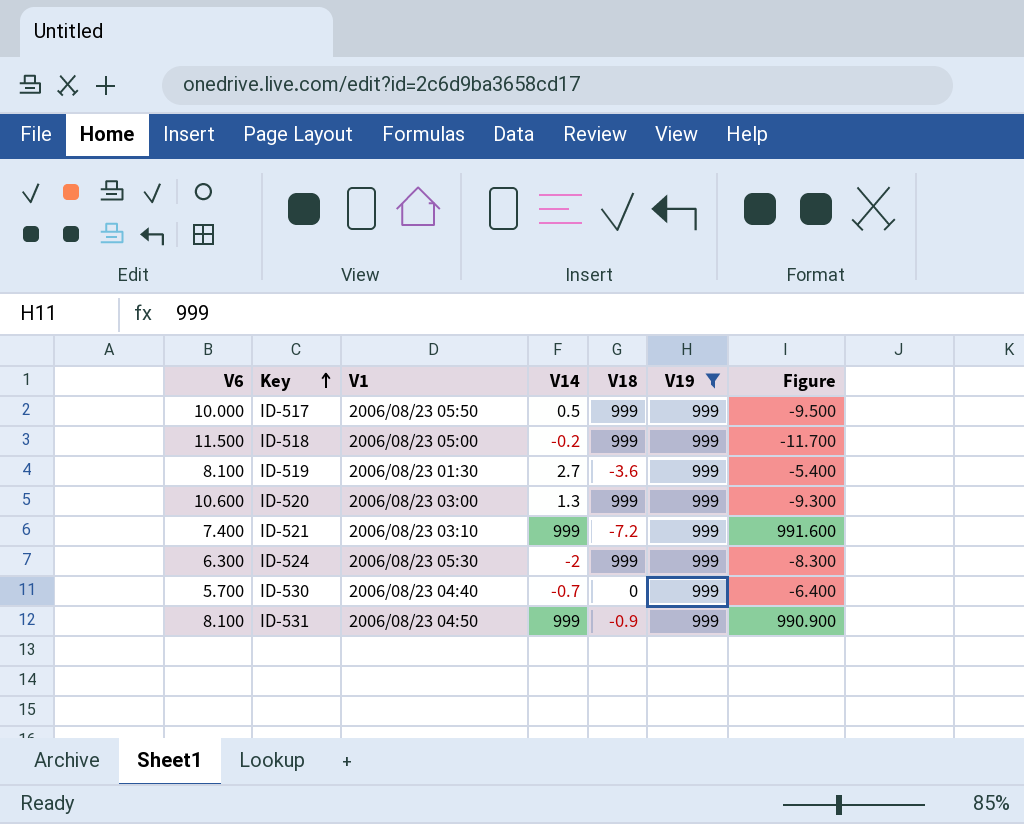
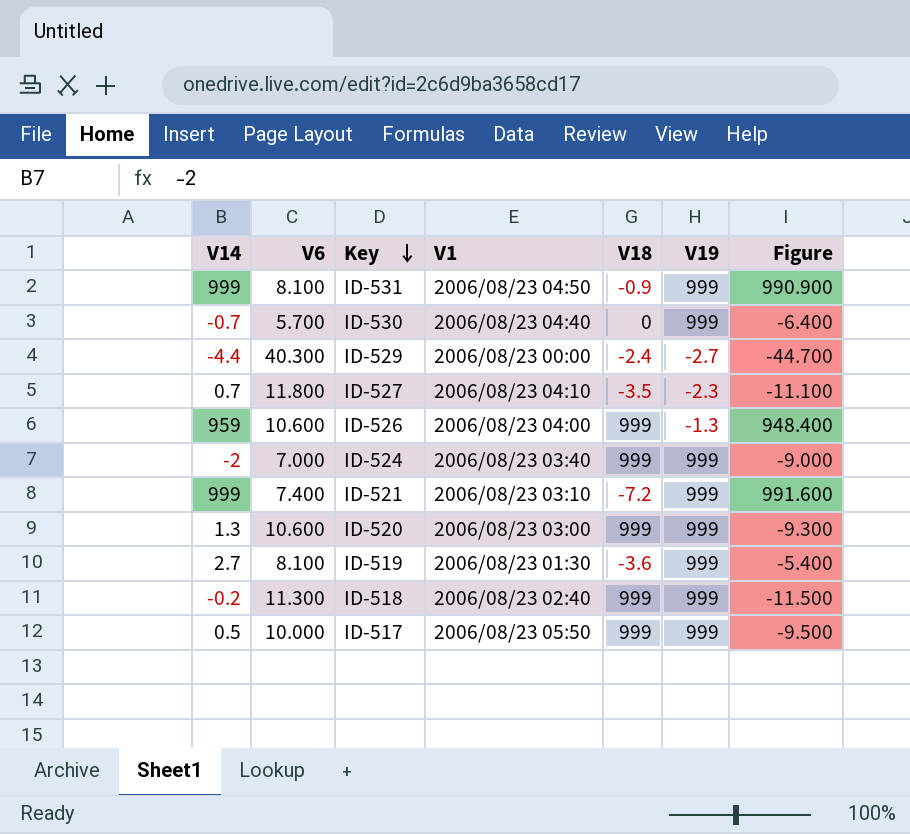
filter: V19 = 999 -> none
row order: Key ascending -> Key descending
column V14 | position: 4 -> 1
ID-524 | V6: 6.300 -> 7.000
ID-524 | V1: 2006/08/23 05:30 -> 2006/08/23 03:40
ID-524 | Figure: -8.300 -> -9.000
ID-518 | V6: 11.500 -> 11.300
ID-518 | V1: 2006/08/23 05:00 -> 2006/08/23 02:40
ID-518 | Figure: -11.700 -> -11.500

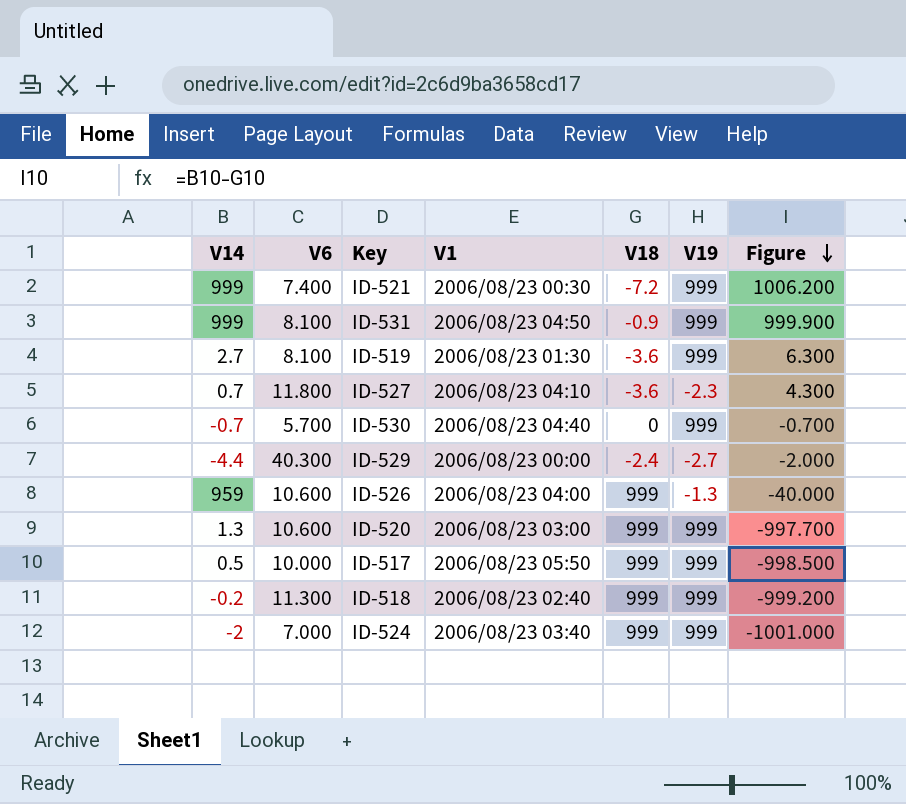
row order: Key descending -> Figure descending
column Figure | formula: [V14] - [V6] -> [V14] - [V18]
ID-521 | V1: 2006/08/23 03:10 -> 2006/08/23 00:30
ID-527 | V18: -3.5 -> -3.6

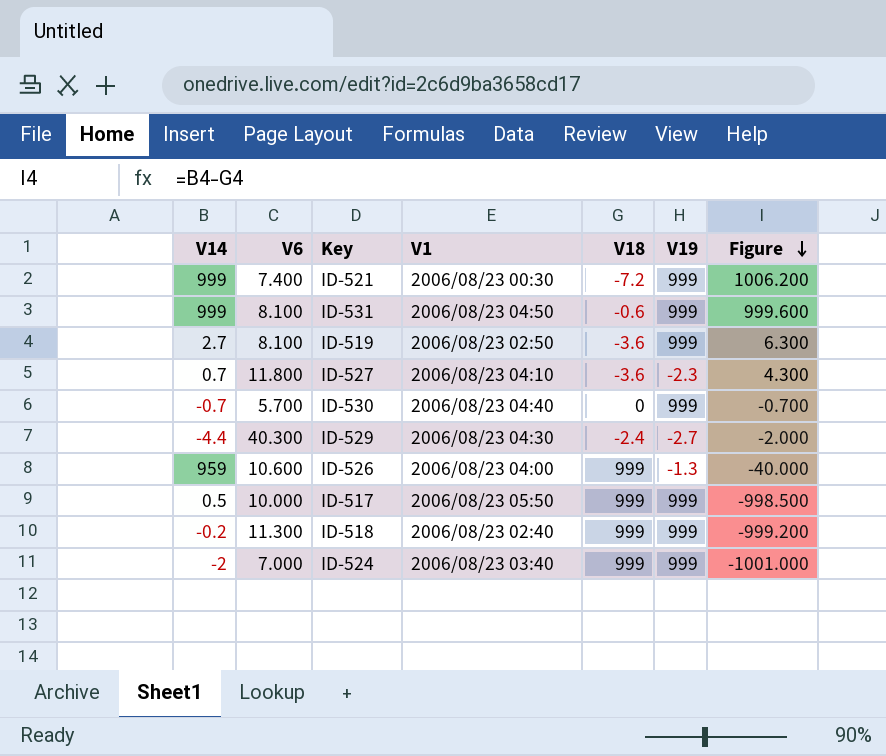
row ID-520: 1.3 | 10.600 | 2006/08/23 03:00 | 999 | 999 | -997.700 -> none
ID-531 | V18: -0.9 -> -0.6
ID-531 | Figure: 999.900 -> 999.600
ID-519 | V1: 2006/08/23 01:30 -> 2006/08/23 02:50
ID-529 | V1: 2006/08/23 00:00 -> 2006/08/23 04:30

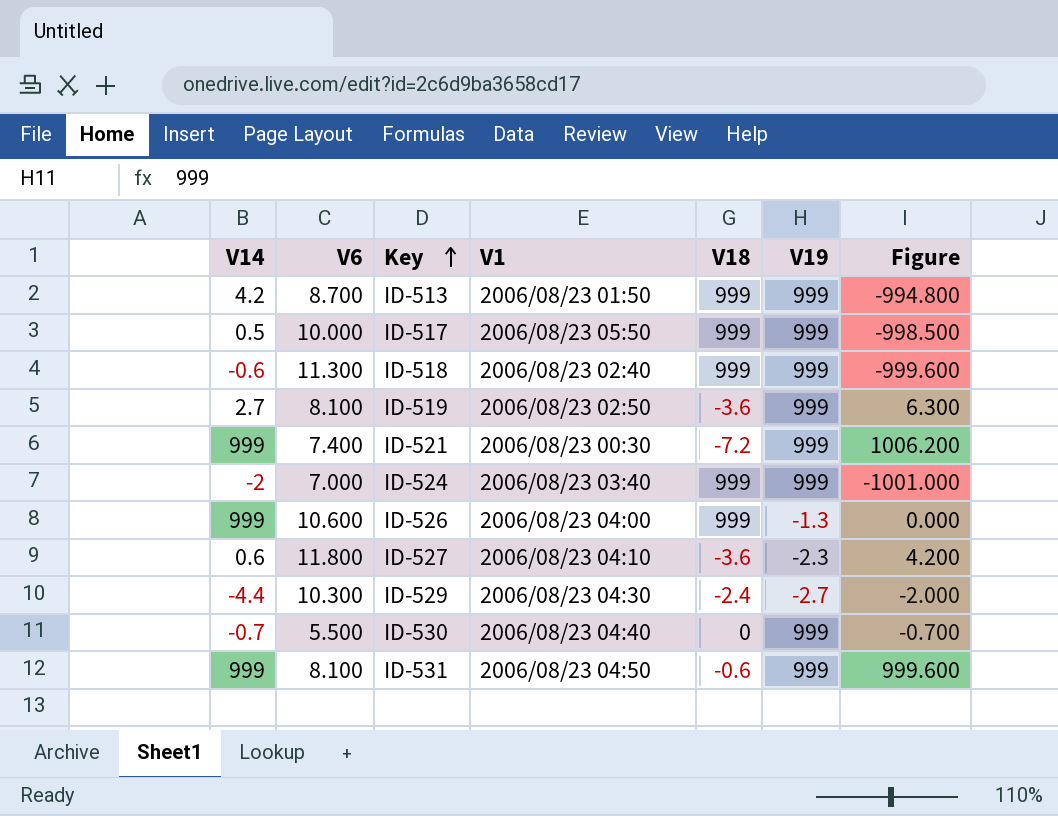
row order: Figure descending -> Key ascending
row ID-513: none -> 4.2 | 8.700 | 2006/08/23 01:50 | 999 | 999 | -994.800
ID-518 | V14: -0.2 -> -0.6
ID-518 | Figure: -999.200 -> -999.600
ID-526 | V14: 959 -> 999
ID-526 | Figure: -40.000 -> 0.000
ID-527 | V14: 0.7 -> 0.6
ID-527 | Figure: 4.300 -> 4.200
ID-529 | V6: 40.300 -> 10.300
ID-530 | V6: 5.700 -> 5.500

